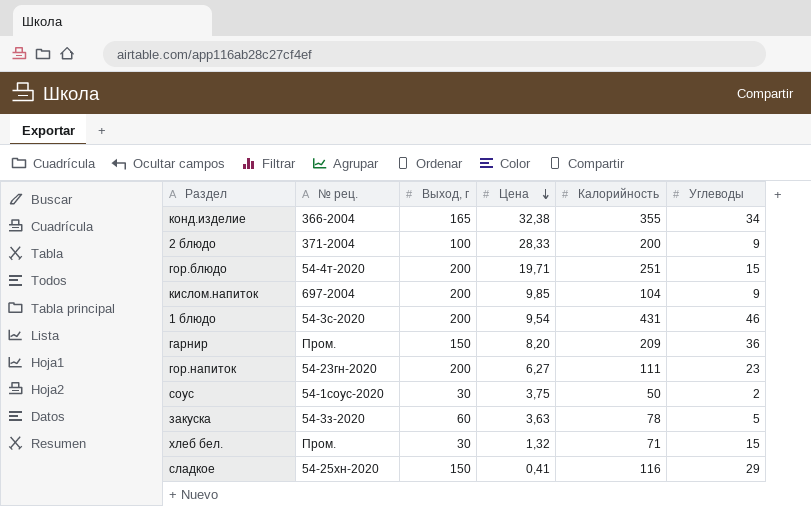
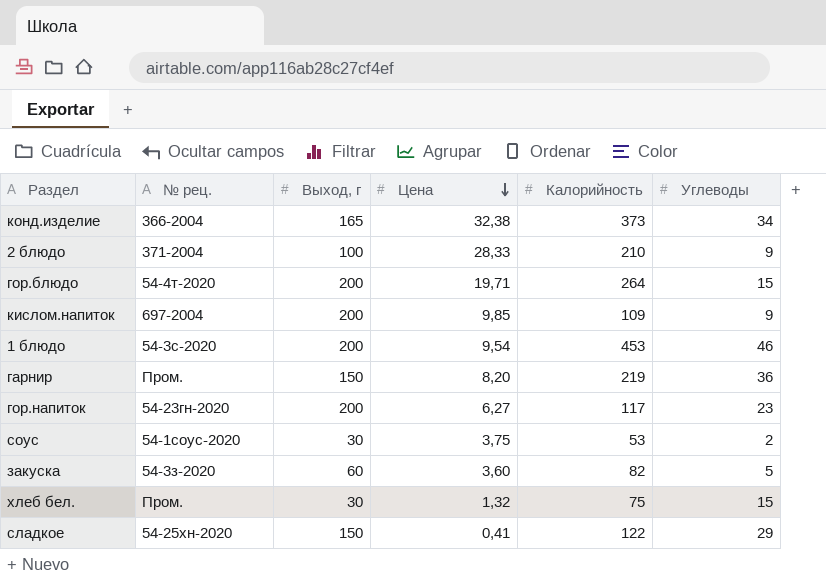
конд.изделие | Калорийность: 355 -> 373
2 блюдо | Калорийность: 200 -> 210
гор.блюдо | Калорийность: 251 -> 264
кислом.напиток | Калорийность: 104 -> 109
1 блюдо | Калорийность: 431 -> 453
гарнир | Калорийность: 209 -> 219
гор.напиток | Калорийность: 111 -> 117
соус | Калорийность: 50 -> 53
закуска | Цена: 3,63 -> 3,60
закуска | Калорийность: 78 -> 82
хлеб бел. | Калорийность: 71 -> 75
сладкое | Калорийность: 116 -> 122

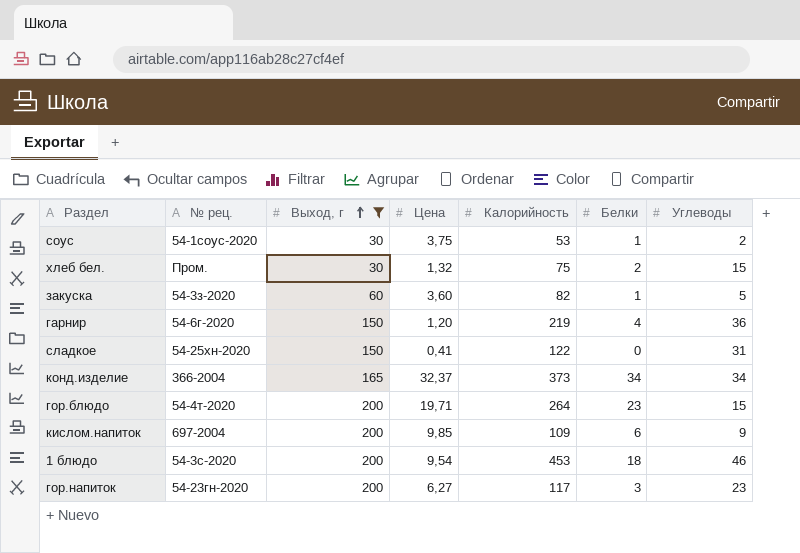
filter: none -> Выход, г != 100
row order: Цена descending -> Выход, г ascending
column Белки | position: none -> 6
гарнир | № рец.: Пром. -> 54-6г-2020
гарнир | Цена: 8,20 -> 1,20
сладкое | Углеводы: 29 -> 31
конд.изделие | Цена: 32,38 -> 32,37

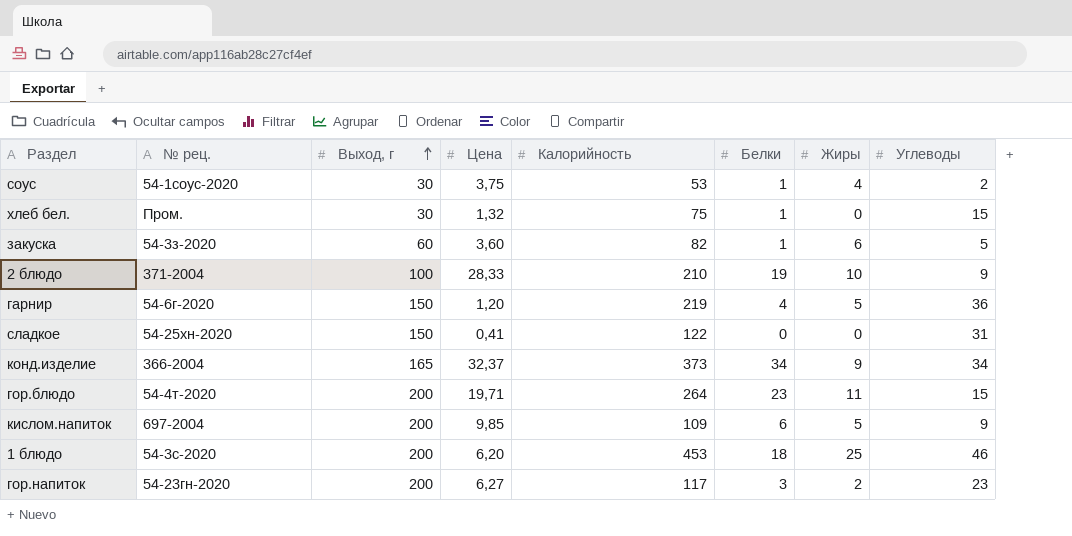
filter: Выход, г != 100 -> none
column Жиры | position: none -> 7
хлеб бел. | Белки: 2 -> 1
1 блюдо | Цена: 9,54 -> 6,20

